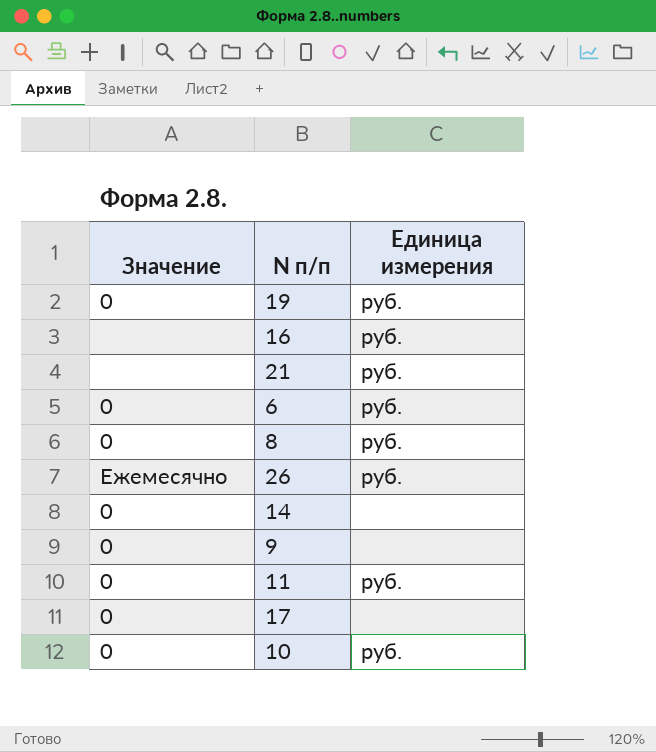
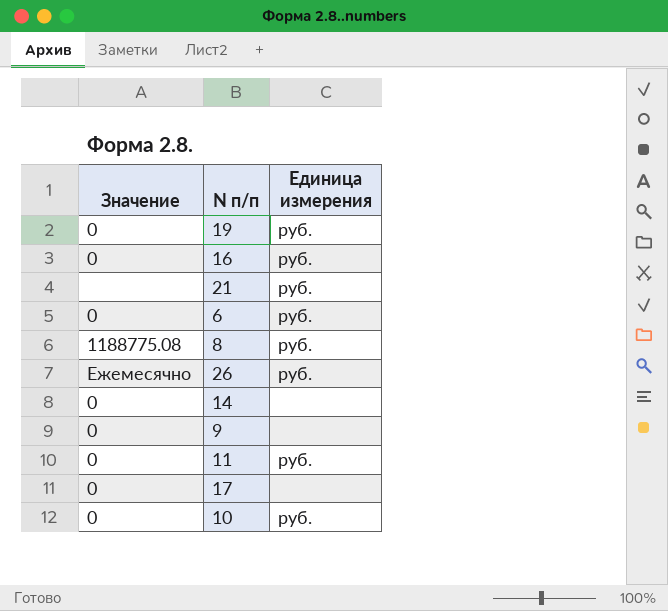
16 | Значение: none -> 0
8 | Значение: 0 -> 1188775.08

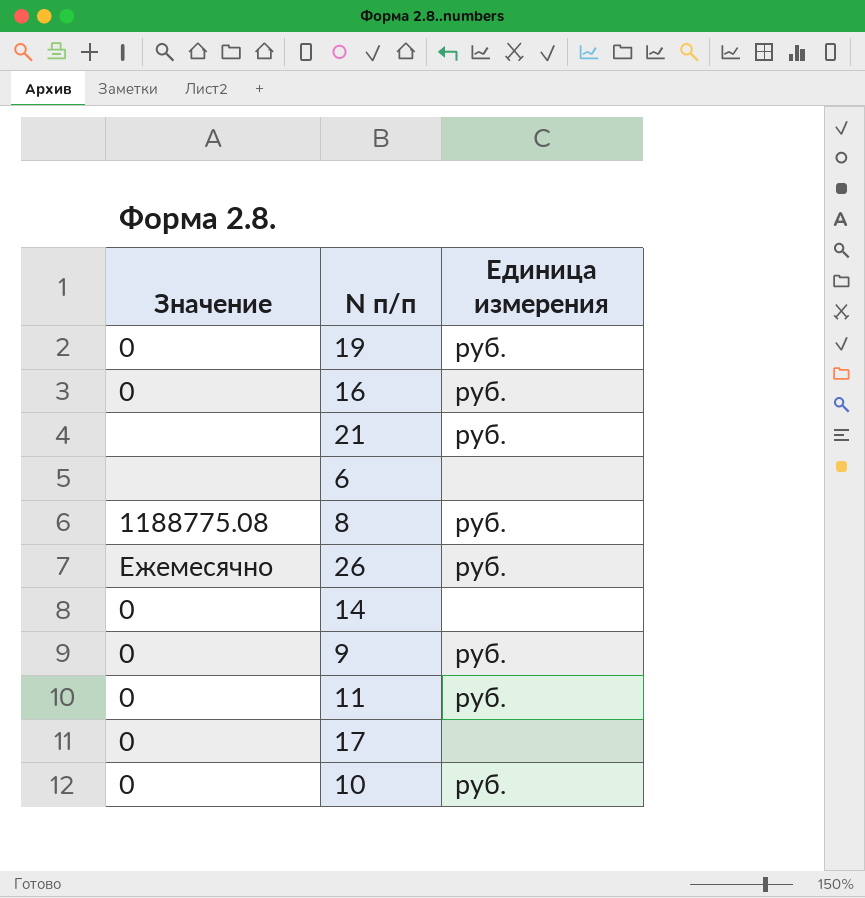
6 | Значение: 0 -> none
6 | Единица измерения: руб. -> none
9 | Единица измерения: none -> руб.

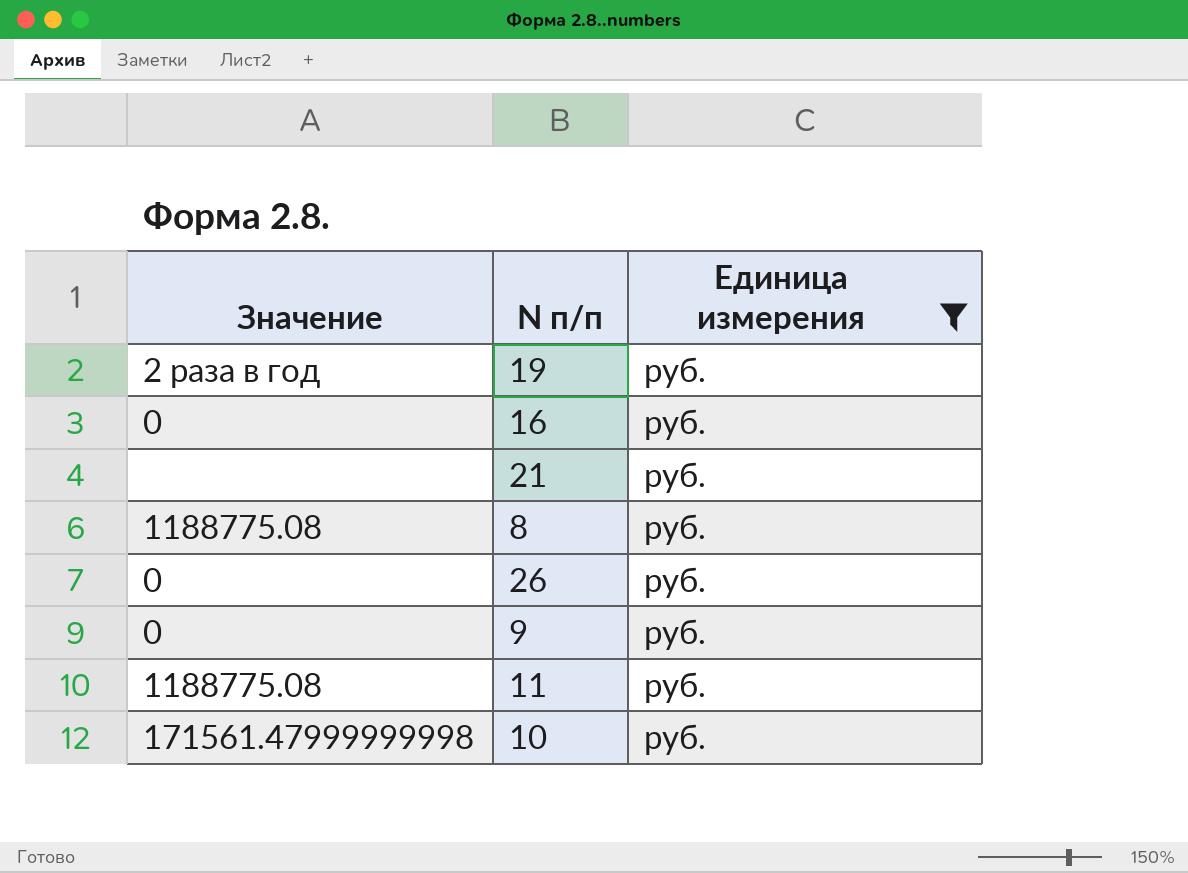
filter: none -> Единица измерения = руб.
19 | Значение: 0 -> 2 раза в год
26 | Значение: Ежемесячно -> 0
11 | Значение: 0 -> 1188775.08
10 | Значение: 0 -> 171561.47999999998

